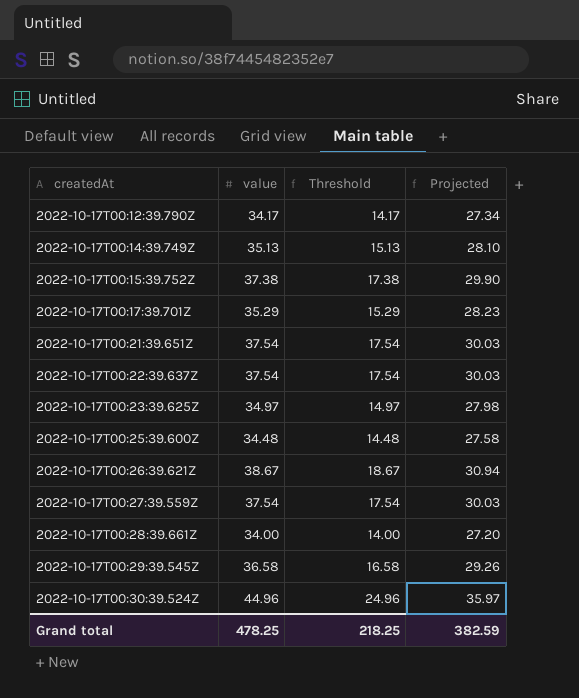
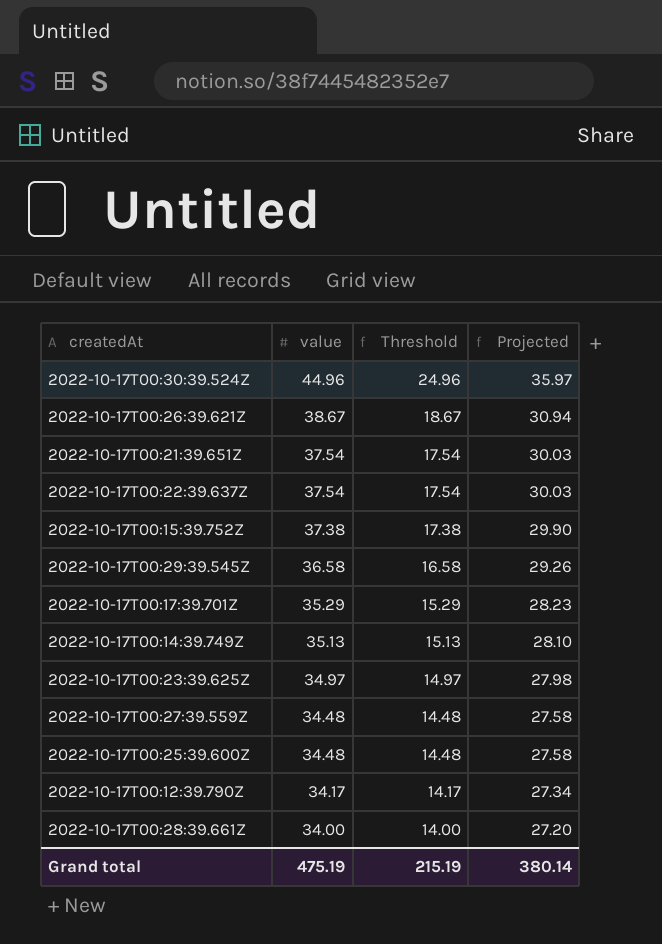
row order: createdAt ascending -> value descending
2022-10-17T00:27:39.559Z | value: 37.54 -> 34.48
2022-10-17T00:27:39.559Z | Threshold: 17.54 -> 14.48
2022-10-17T00:27:39.559Z | Projected: 30.03 -> 27.58
Grand total | value: 478.25 -> 475.19
Grand total | Threshold: 218.25 -> 215.19
Grand total | Projected: 382.59 -> 380.14

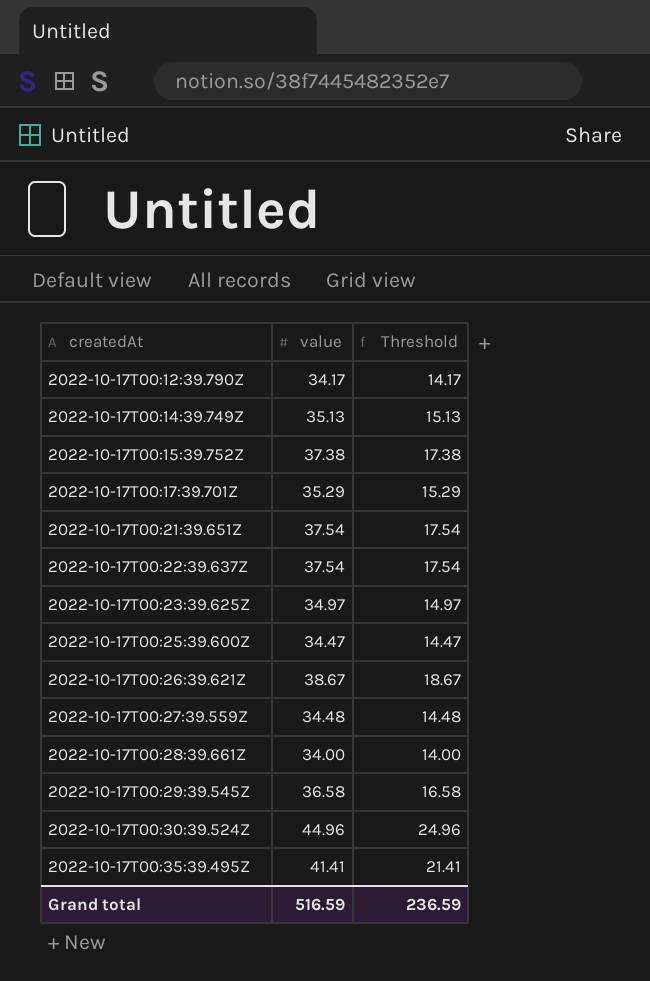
row order: value descending -> createdAt ascending
column Projected | formula: [value] * 0.8 -> none
2022-10-17T00:25:39.600Z | value: 34.48 -> 34.47
2022-10-17T00:25:39.600Z | Threshold: 14.48 -> 14.47
row 2022-10-17T00:35:39.495Z: none -> 41.41 | 21.41
Grand total | value: 475.19 -> 516.59
Grand total | Threshold: 215.19 -> 236.59

